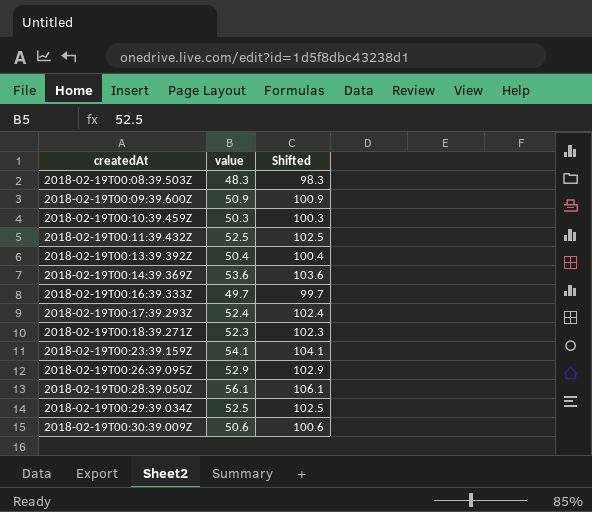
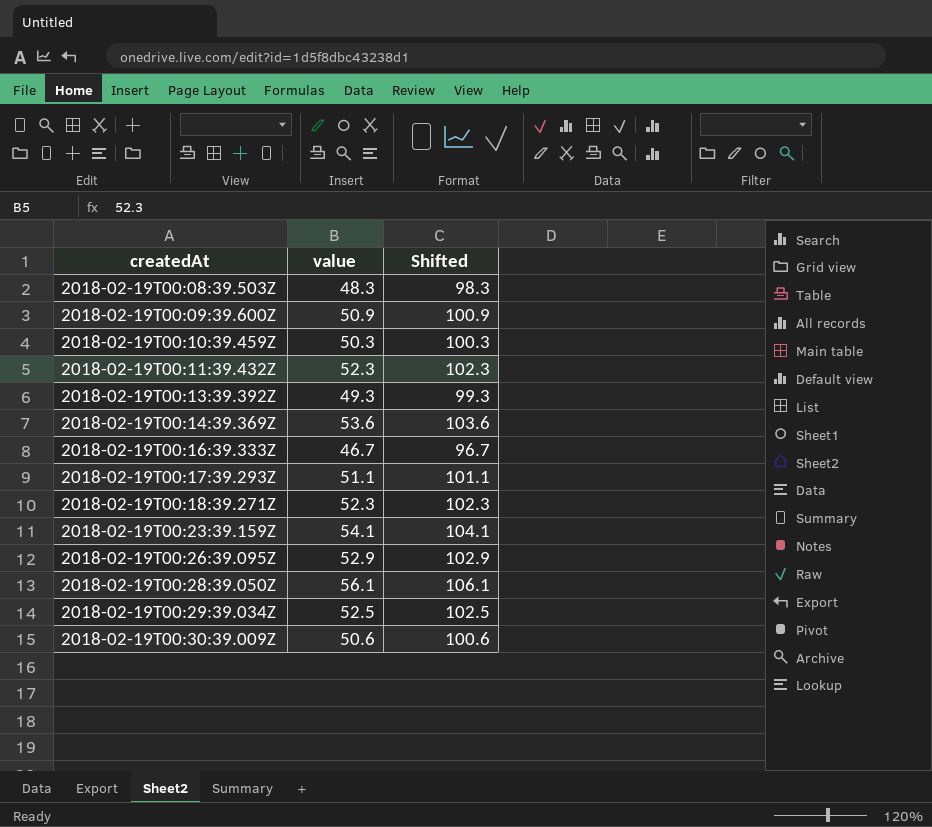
2018-02-19T00:11:39.432Z | value: 52.5 -> 52.3
2018-02-19T00:11:39.432Z | Shifted: 102.5 -> 102.3
2018-02-19T00:13:39.392Z | value: 50.4 -> 49.3
2018-02-19T00:13:39.392Z | Shifted: 100.4 -> 99.3
2018-02-19T00:16:39.333Z | value: 49.7 -> 46.7
2018-02-19T00:16:39.333Z | Shifted: 99.7 -> 96.7
2018-02-19T00:17:39.293Z | value: 52.4 -> 51.1
2018-02-19T00:17:39.293Z | Shifted: 102.4 -> 101.1

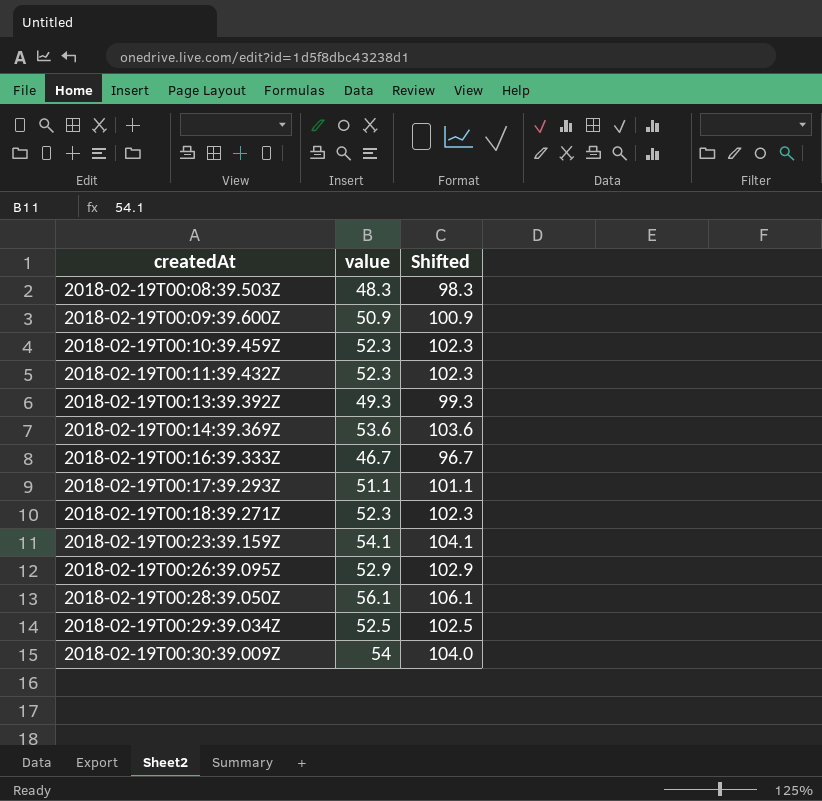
2018-02-19T00:10:39.459Z | value: 50.3 -> 52.3
2018-02-19T00:10:39.459Z | Shifted: 100.3 -> 102.3
2018-02-19T00:30:39.009Z | value: 50.6 -> 54
2018-02-19T00:30:39.009Z | Shifted: 100.6 -> 104.0

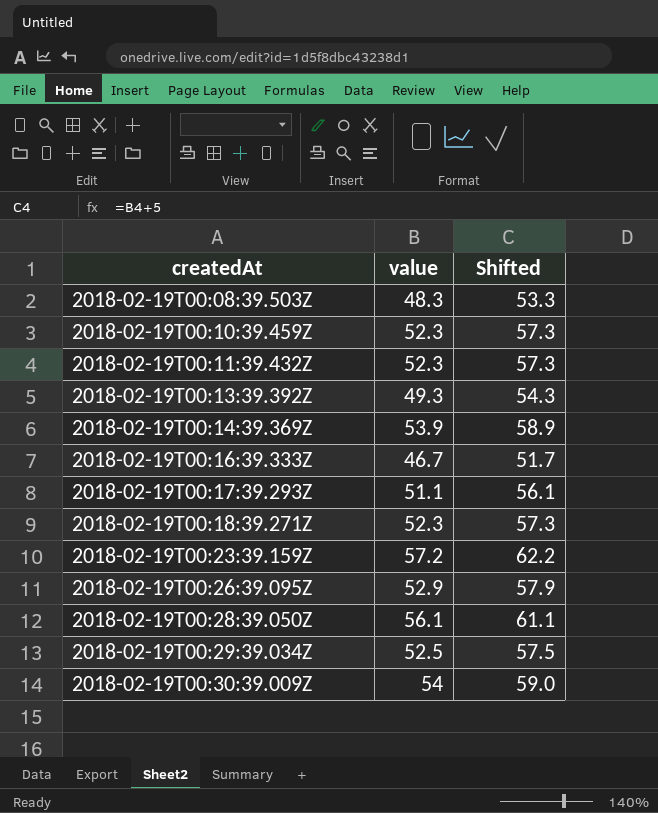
column Shifted | formula: [value] + 50 -> [value] + 5
row 2018-02-19T00:09:39.600Z: 50.9 | 100.9 -> none
2018-02-19T00:14:39.369Z | value: 53.6 -> 53.9
2018-02-19T00:23:39.159Z | value: 54.1 -> 57.2

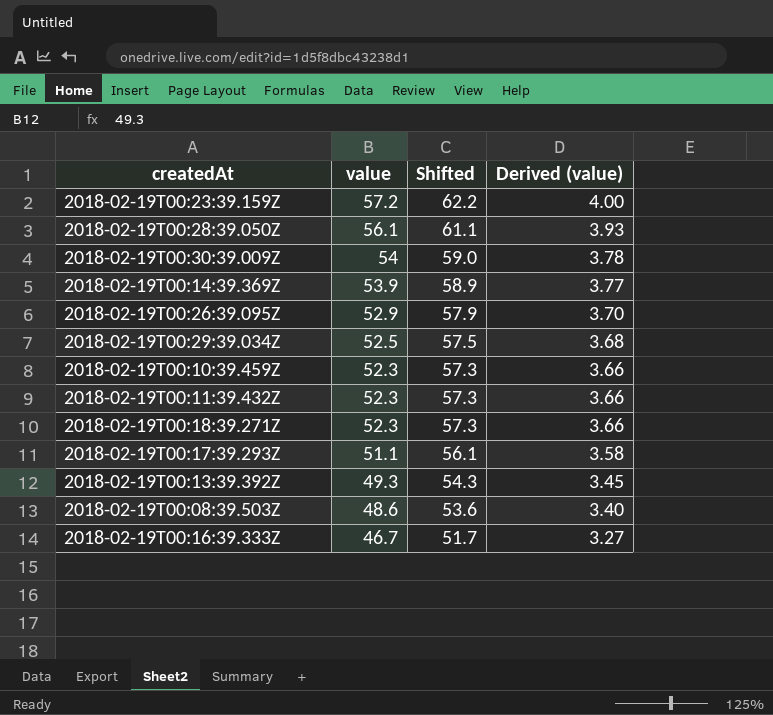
row order: createdAt ascending -> value descending
column Derived (value) | formula: none -> [value] * 0.07
2018-02-19T00:08:39.503Z | value: 48.3 -> 48.6
2018-02-19T00:08:39.503Z | Shifted: 53.3 -> 53.6

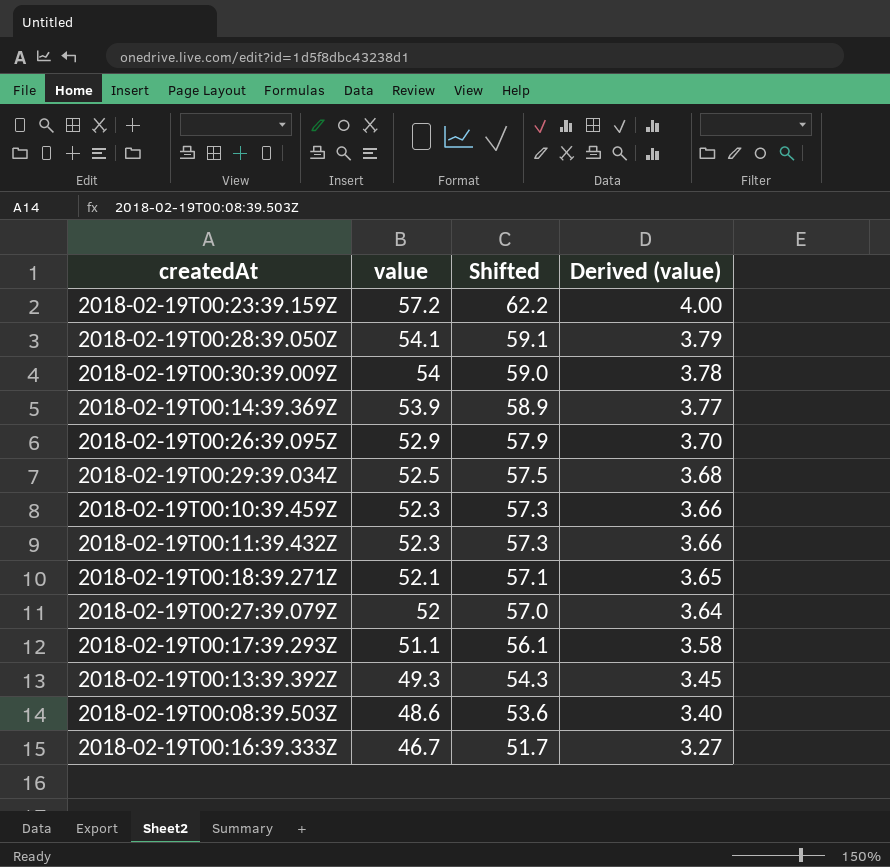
2018-02-19T00:28:39.050Z | value: 56.1 -> 54.1
2018-02-19T00:28:39.050Z | Shifted: 61.1 -> 59.1
2018-02-19T00:28:39.050Z | Derived (value): 3.93 -> 3.79
2018-02-19T00:18:39.271Z | value: 52.3 -> 52.1
2018-02-19T00:18:39.271Z | Shifted: 57.3 -> 57.1
2018-02-19T00:18:39.271Z | Derived (value): 3.66 -> 3.65
row 2018-02-19T00:27:39.079Z: none -> 52 | 57.0 | 3.64

